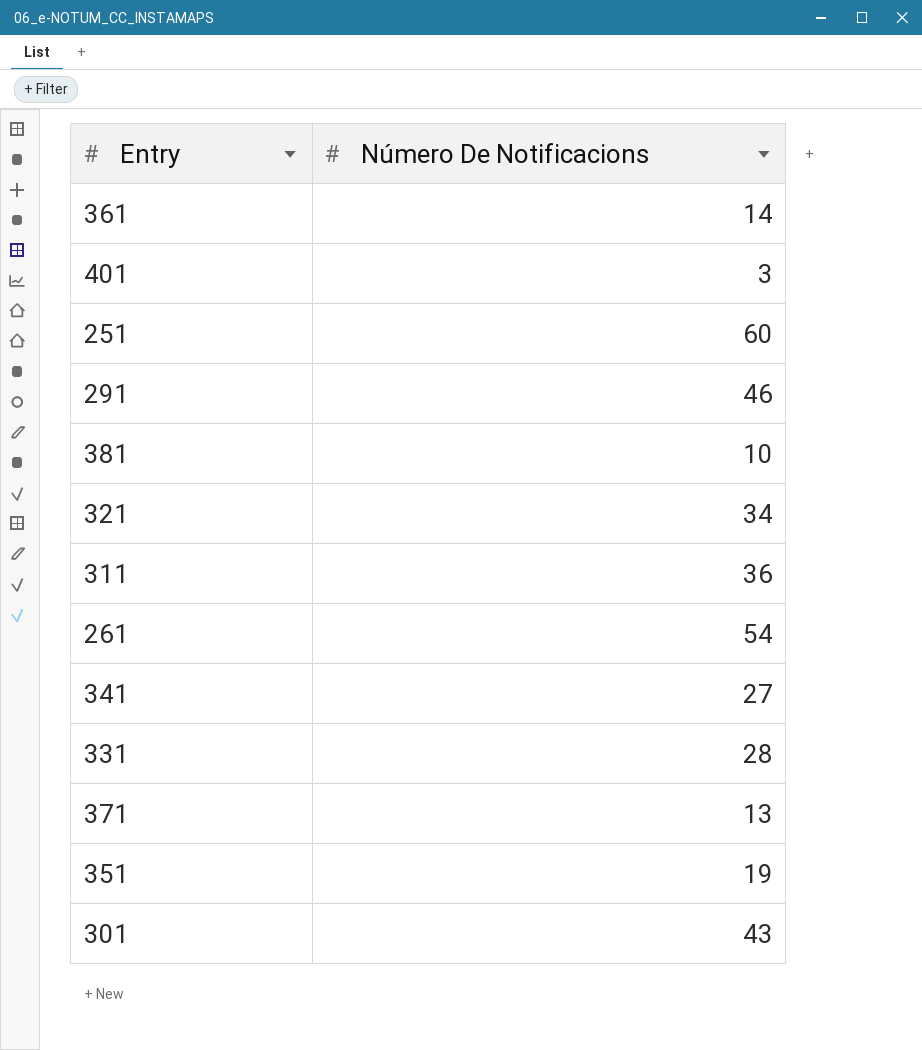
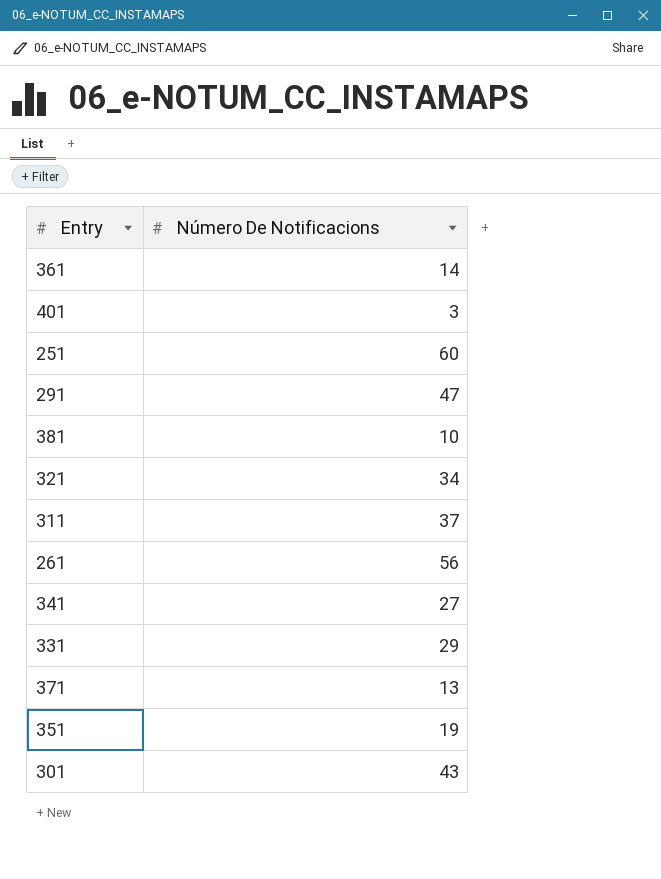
291 | Número De Notificacions: 46 -> 47
311 | Número De Notificacions: 36 -> 37
261 | Número De Notificacions: 54 -> 56
331 | Número De Notificacions: 28 -> 29

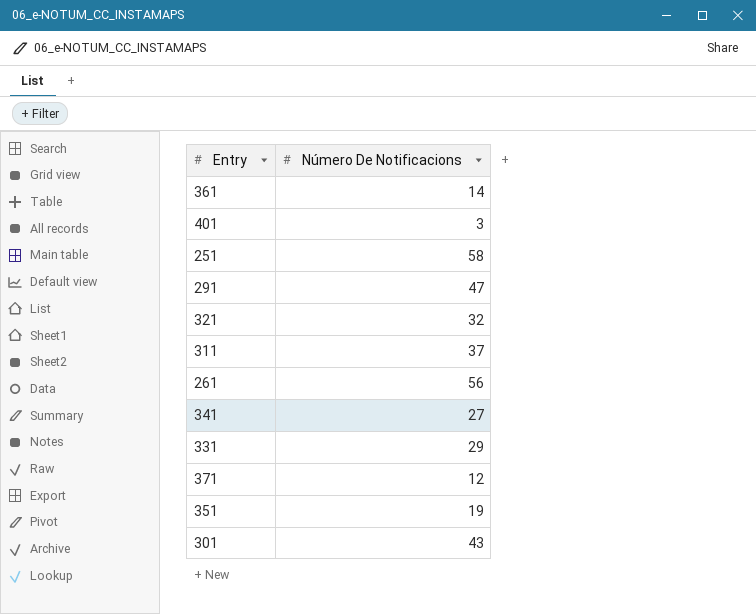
row 381: 10 -> none
251 | Número De Notificacions: 60 -> 58
321 | Número De Notificacions: 34 -> 32
371 | Número De Notificacions: 13 -> 12

